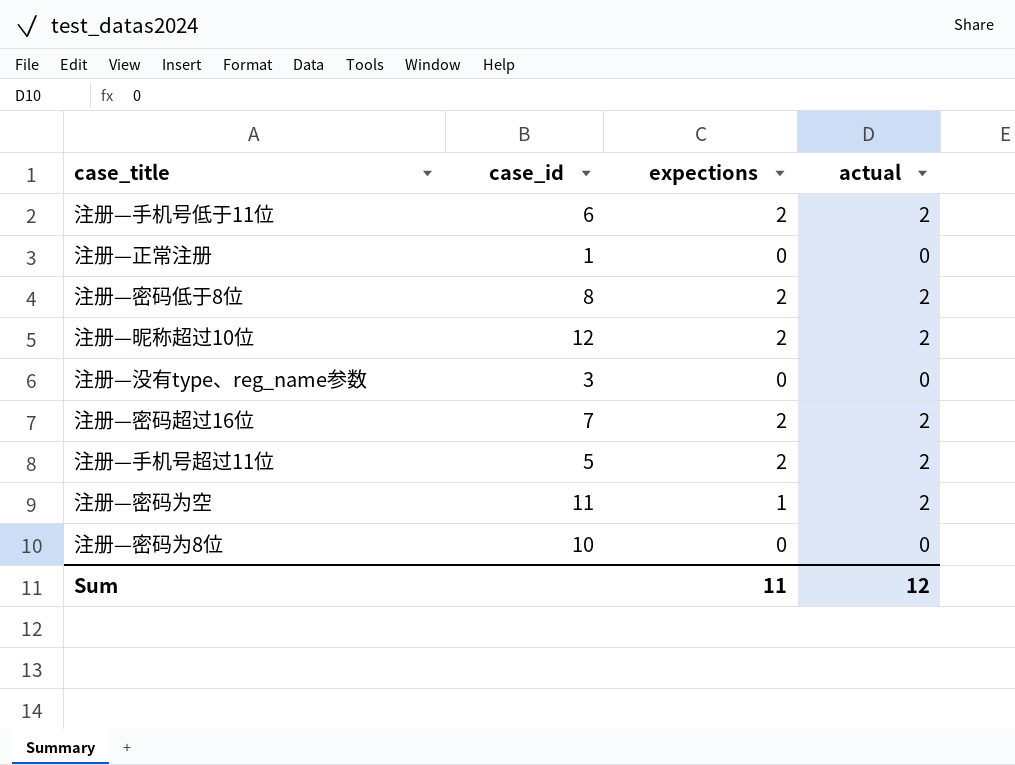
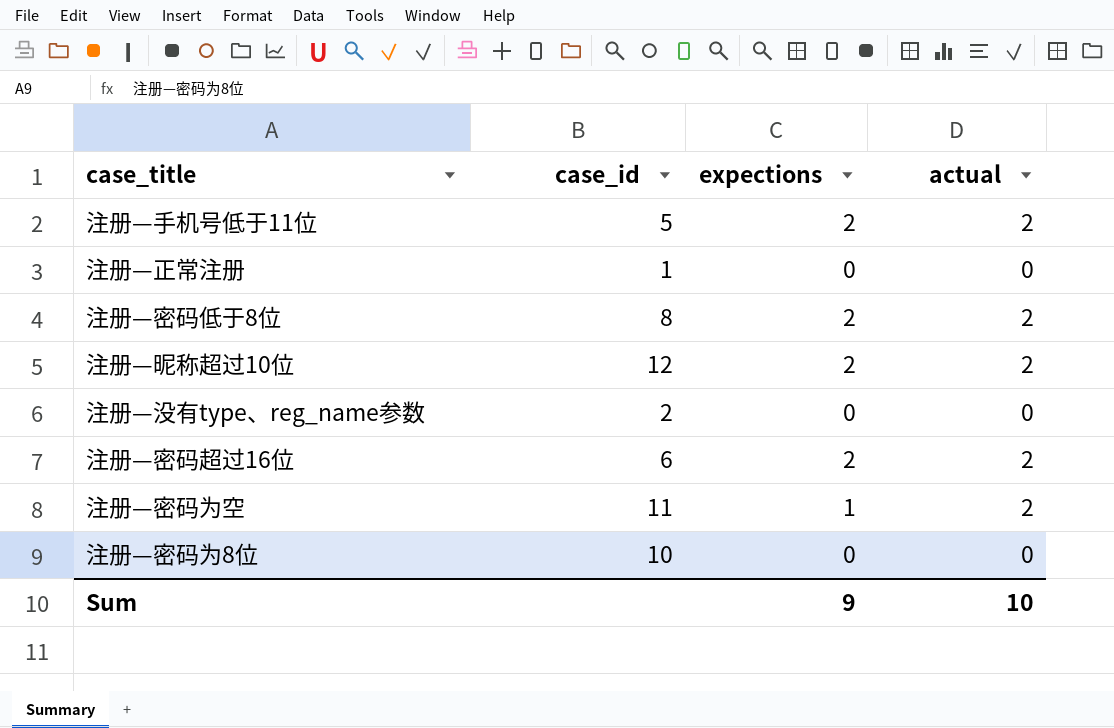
row 注册—手机号超过11位: 5 | 2 | 2 -> none
注册—手机号低于11位 | case_id: 6 -> 5
注册—没有type、reg_name参数 | case_id: 3 -> 2
注册—密码超过16位 | case_id: 7 -> 6
Sum | expections: 11 -> 9
Sum | actual: 12 -> 10

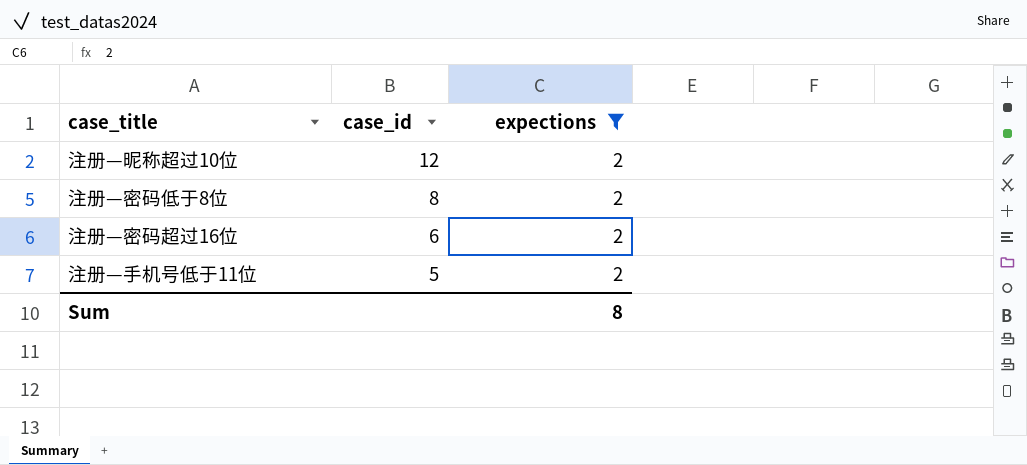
filter: none -> expections = 2
row order: none -> case_id descending
column actual | position: 4 -> none
Sum | expections: 9 -> 8

